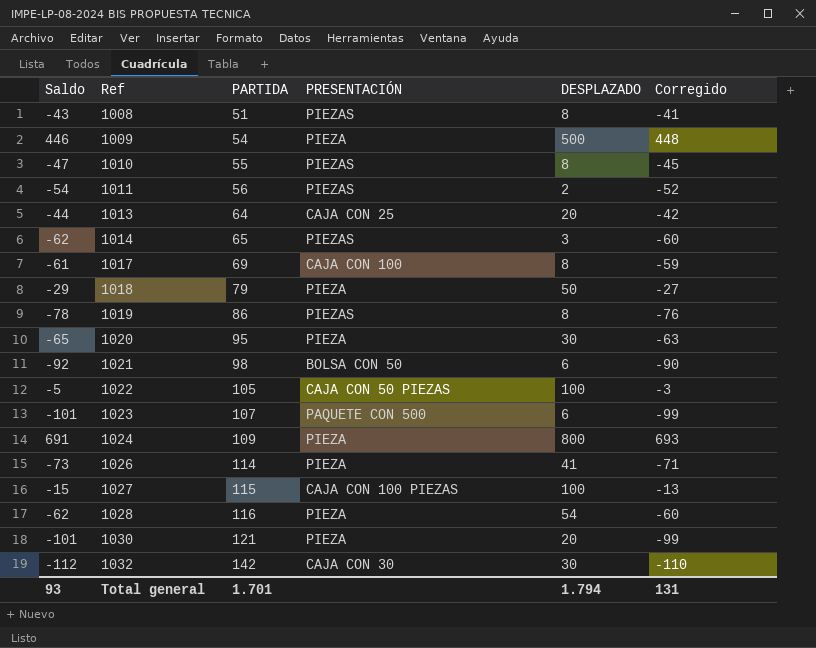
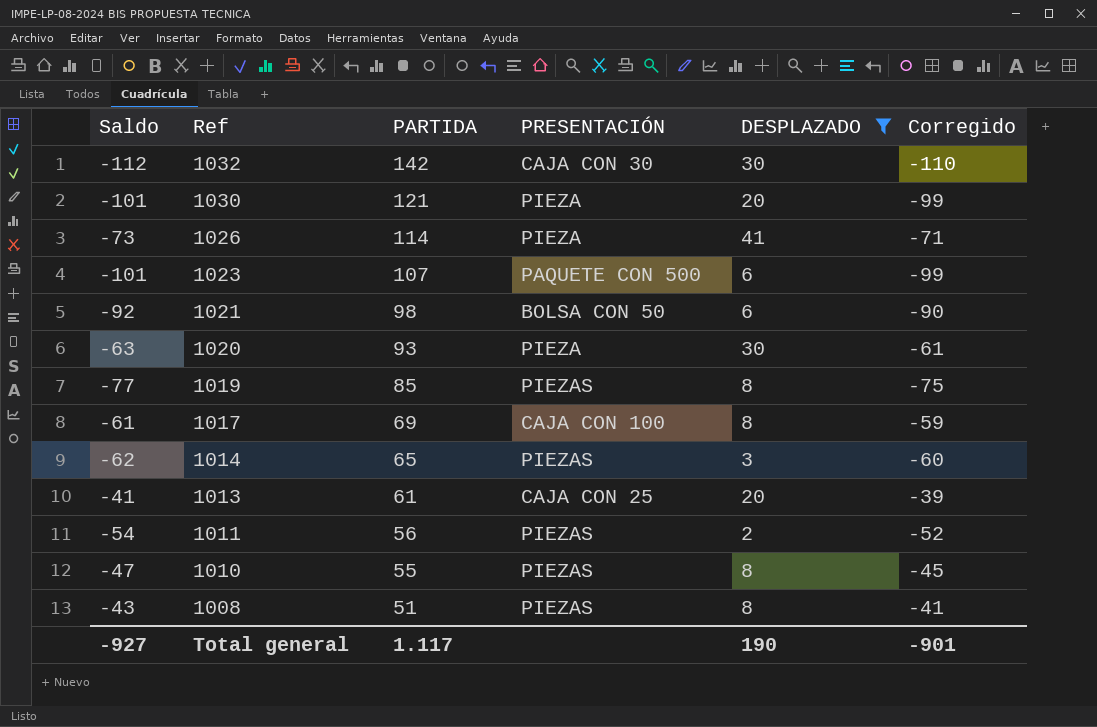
filter: none -> DESPLAZADO <= 41
row order: Ref ascending -> Ref descending
1020 | Saldo: -65 -> -63
1020 | PARTIDA: 95 -> 93
1020 | Corregido: -63 -> -61
1019 | Saldo: -78 -> -77
1019 | PARTIDA: 86 -> 85
1019 | Corregido: -76 -> -75
1013 | Saldo: -44 -> -41
1013 | PARTIDA: 64 -> 61
1013 | Corregido: -42 -> -39
Total general | Saldo: 93 -> -927
Total general | PARTIDA: 1.701 -> 1.117
Total general | DESPLAZADO: 1.794 -> 190
Total general | Corregido: 131 -> -901

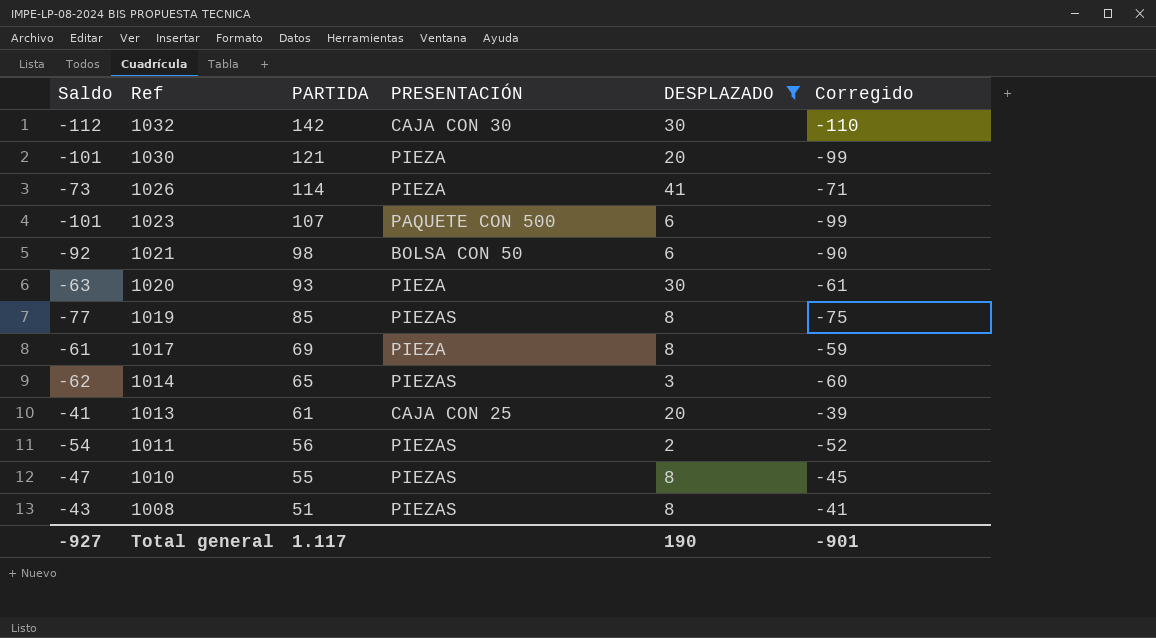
1017 | PRESENTACIÓN: CAJA CON 100 -> PIEZA

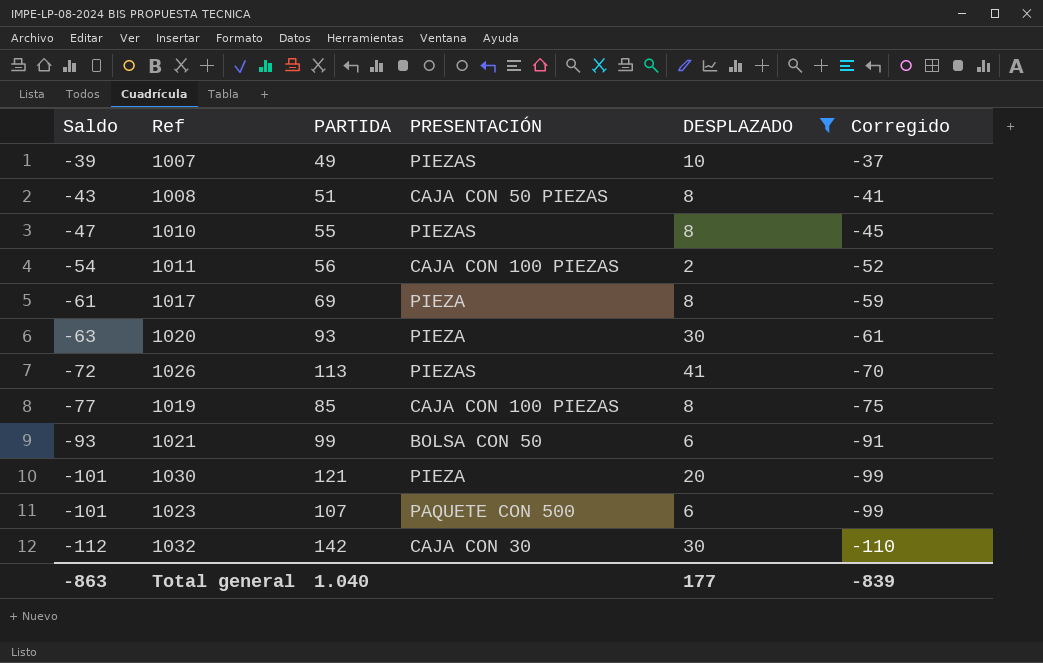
row order: Ref descending -> Saldo descending
row 1014: -62 | 65 | PIEZAS | 3 | -60 -> none
row 1013: -41 | 61 | CAJA CON 25 | 20 | -39 -> none
row 1007: none -> -39 | 49 | PIEZAS | 10 | -37
1008 | PRESENTACIÓN: PIEZAS -> CAJA CON 50 PIEZAS
1011 | PRESENTACIÓN: PIEZAS -> CAJA CON 100 PIEZAS
1026 | Saldo: -73 -> -72
1026 | PARTIDA: 114 -> 113
1026 | PRESENTACIÓN: PIEZA -> PIEZAS
1026 | Corregido: -71 -> -70
1019 | PRESENTACIÓN: PIEZAS -> CAJA CON 100 PIEZAS
1021 | Saldo: -92 -> -93
1021 | PARTIDA: 98 -> 99
1021 | Corregido: -90 -> -91
Total general | Saldo: -927 -> -863
Total general | PARTIDA: 1.117 -> 1.040
Total general | DESPLAZADO: 190 -> 177
Total general | Corregido: -901 -> -839

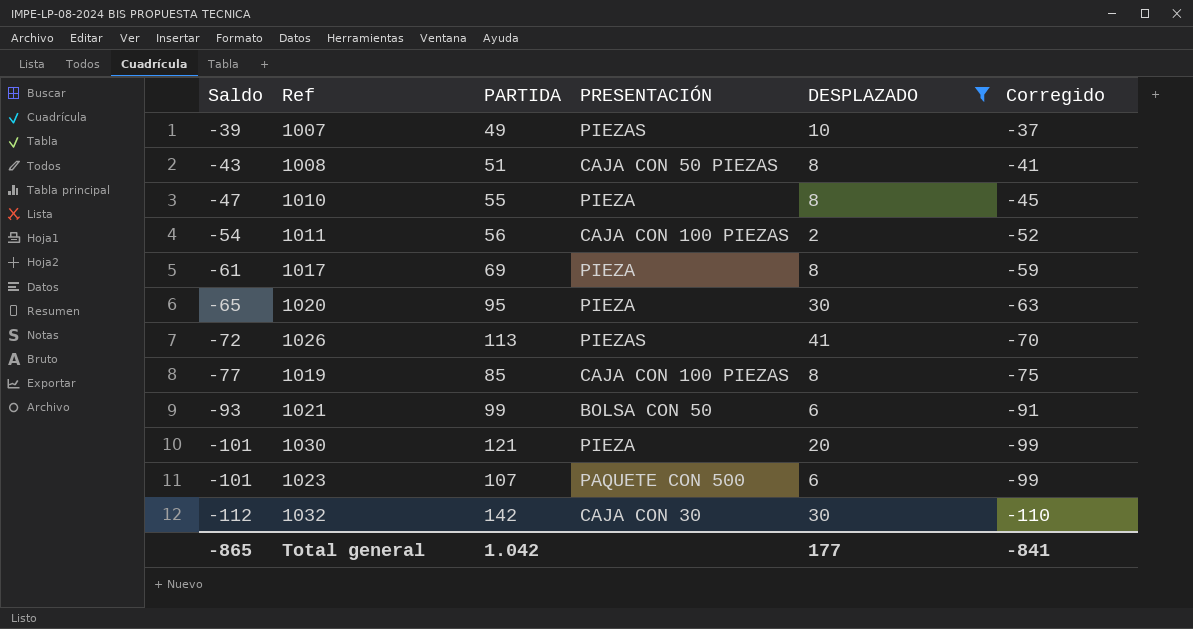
1010 | PRESENTACIÓN: PIEZAS -> PIEZA
1020 | Saldo: -63 -> -65
1020 | PARTIDA: 93 -> 95
1020 | Corregido: -61 -> -63
Total general | Saldo: -863 -> -865
Total general | PARTIDA: 1.040 -> 1.042
Total general | Corregido: -839 -> -841

